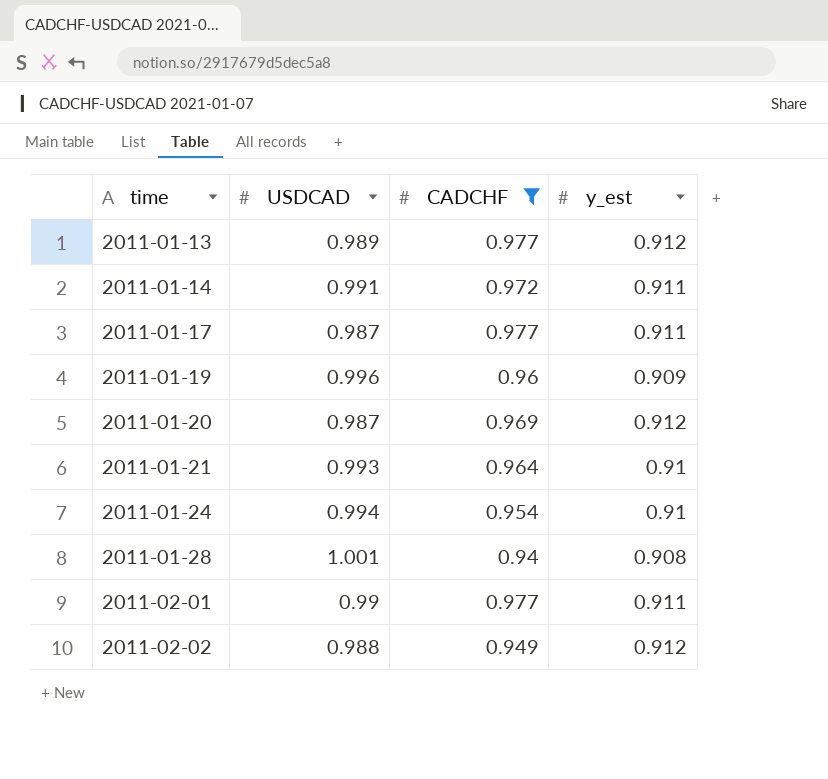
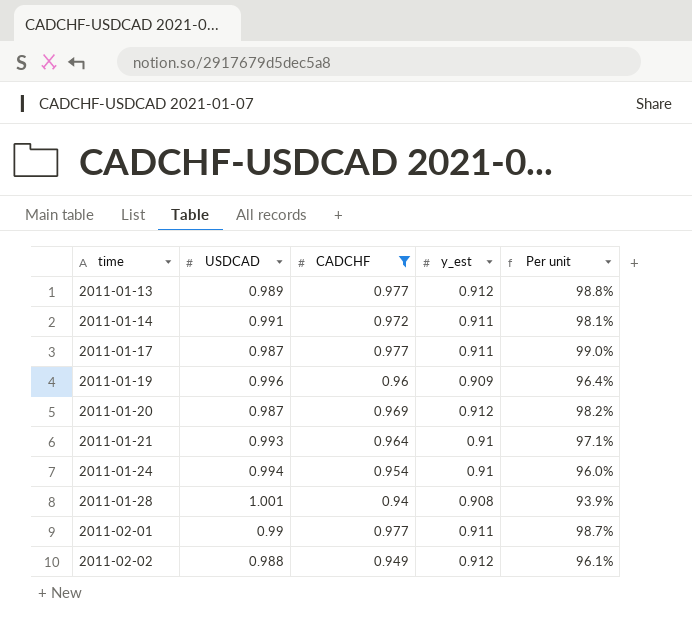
column Per unit | formula: none -> [CADCHF] / [USDCAD]

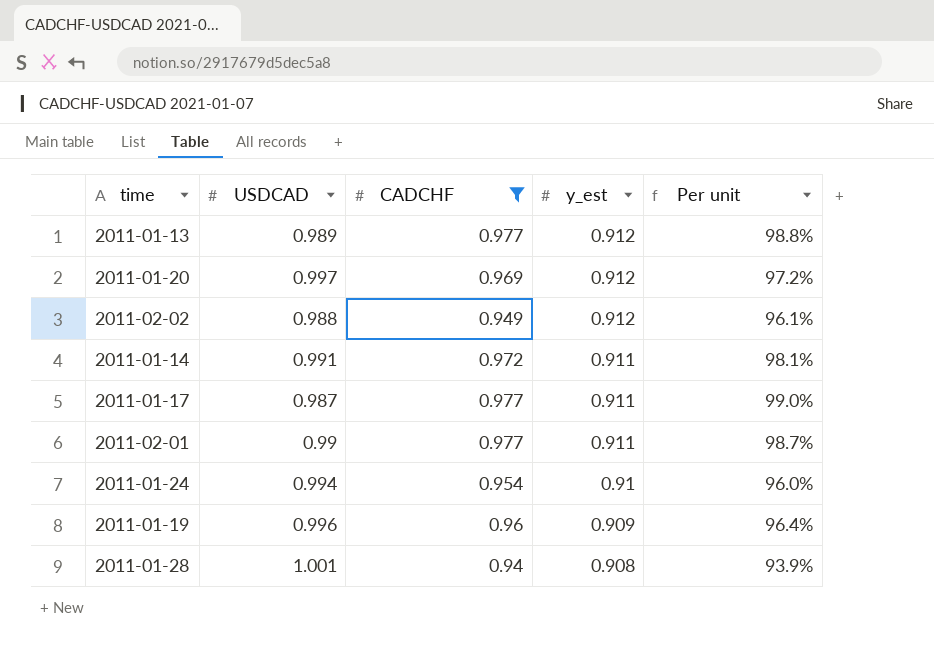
row order: time ascending -> y_est descending
row 2011-01-21: 0.993 | 0.964 | 0.91 | 97.1% -> none
2011-01-20 | USDCAD: 0.987 -> 0.997
2011-01-20 | Per unit: 98.2% -> 97.2%

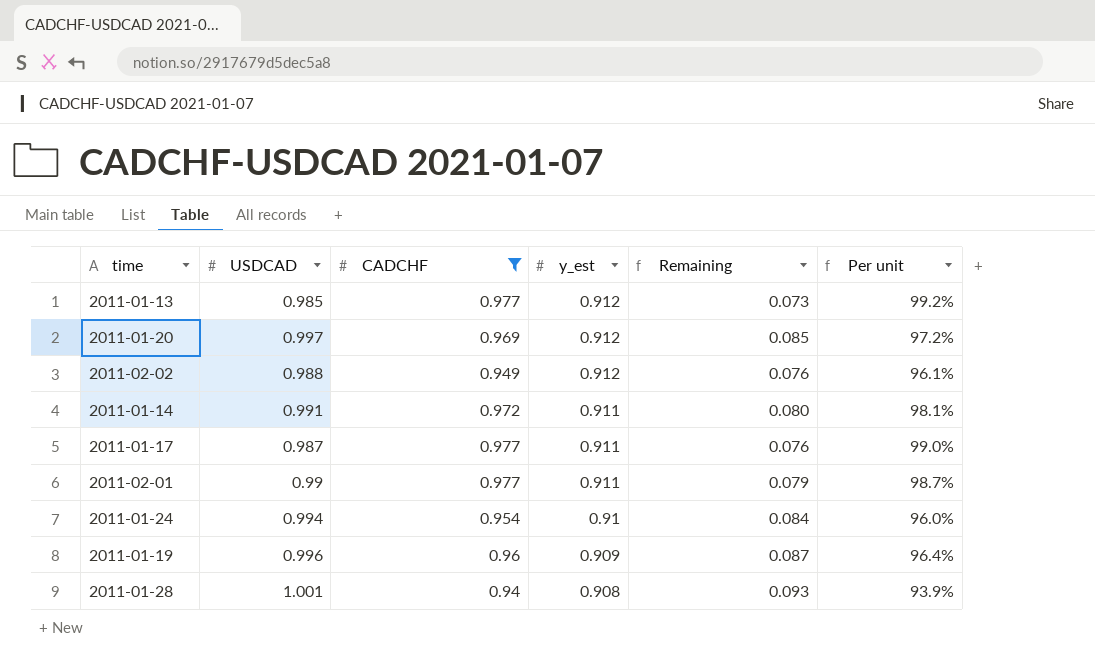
column Remaining | formula: none -> [USDCAD] - [y_est]
2011-01-13 | USDCAD: 0.989 -> 0.985
2011-01-13 | Per unit: 98.8% -> 99.2%

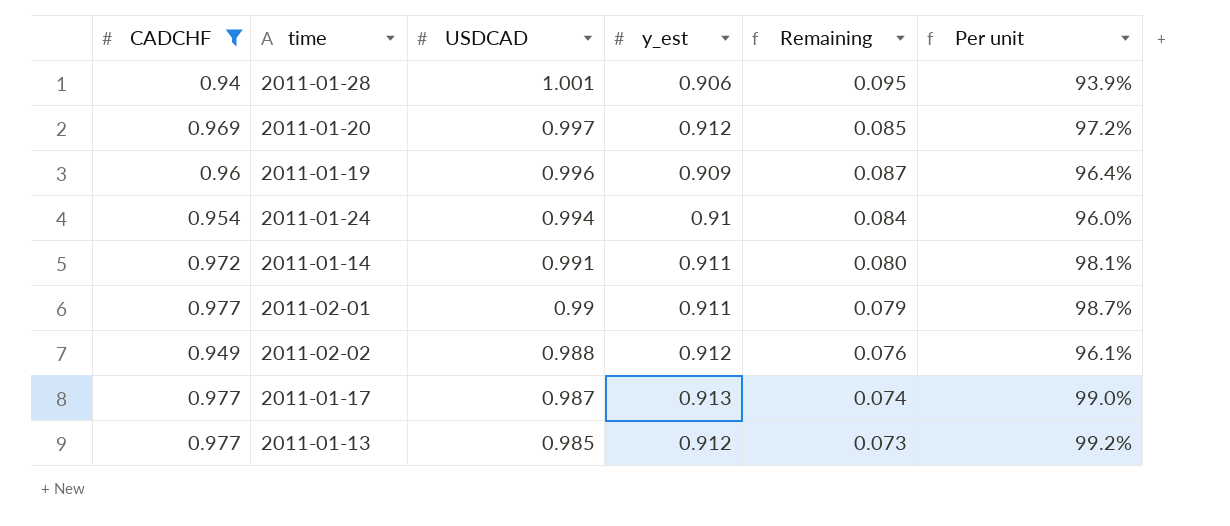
row order: y_est descending -> USDCAD descending
column CADCHF | position: 3 -> 1
2011-01-28 | y_est: 0.908 -> 0.906
2011-01-28 | Remaining: 0.093 -> 0.095
2011-01-17 | y_est: 0.911 -> 0.913
2011-01-17 | Remaining: 0.076 -> 0.074

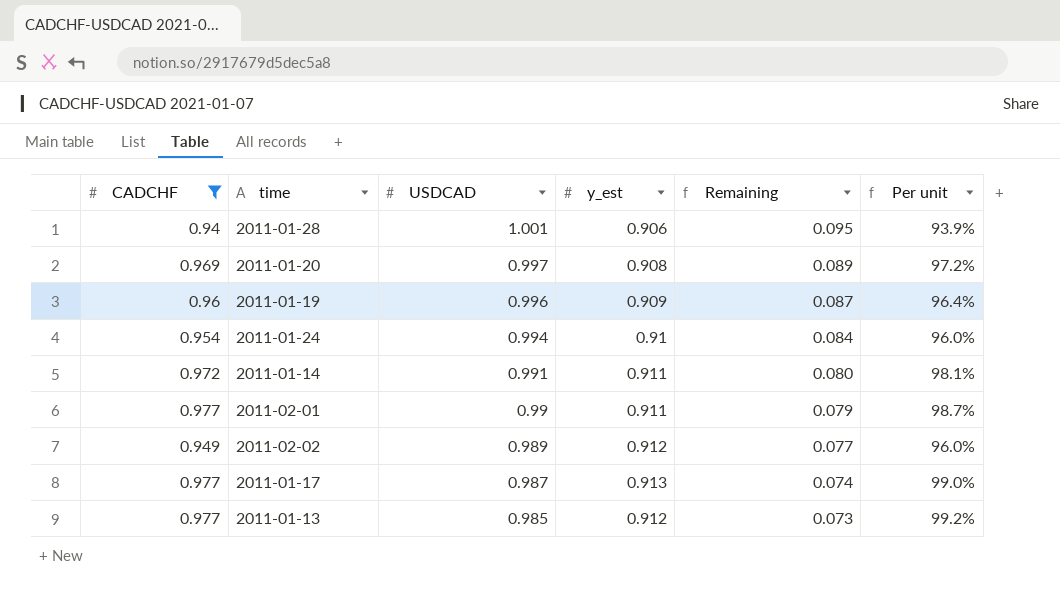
2011-01-20 | y_est: 0.912 -> 0.908
2011-01-20 | Remaining: 0.085 -> 0.089
2011-02-02 | USDCAD: 0.988 -> 0.989
2011-02-02 | Remaining: 0.076 -> 0.077
2011-02-02 | Per unit: 96.1% -> 96.0%

